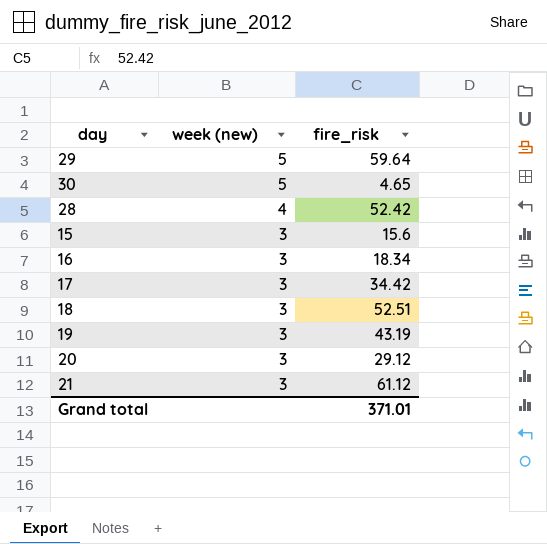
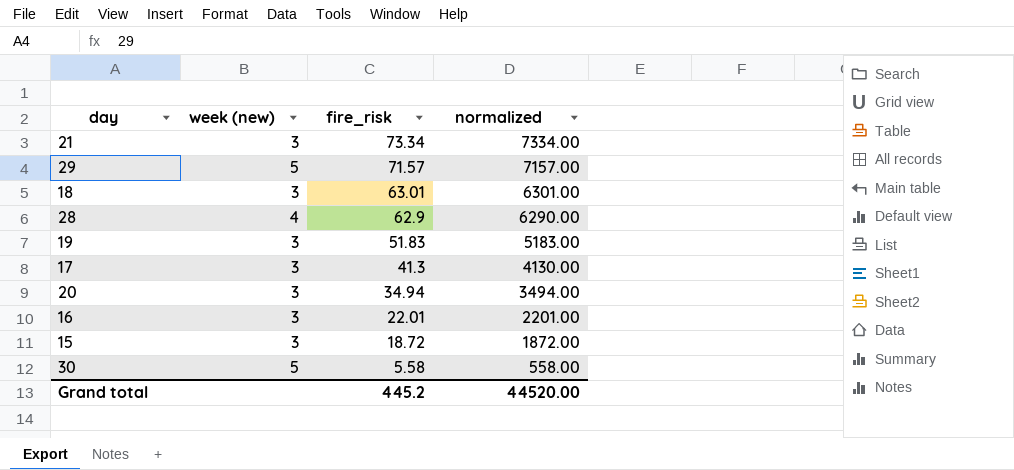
row order: week (new) descending -> fire_risk descending
column normalized | formula: none -> [fire_risk] * 100
21 | fire_risk: 61.12 -> 73.34
29 | fire_risk: 59.64 -> 71.57
18 | fire_risk: 52.51 -> 63.01
28 | fire_risk: 52.42 -> 62.9
19 | fire_risk: 43.19 -> 51.83
17 | fire_risk: 34.42 -> 41.3
20 | fire_risk: 29.12 -> 34.94
16 | fire_risk: 18.34 -> 22.01
15 | fire_risk: 15.6 -> 18.72
30 | fire_risk: 4.65 -> 5.58
Grand total | fire_risk: 371.01 -> 445.2

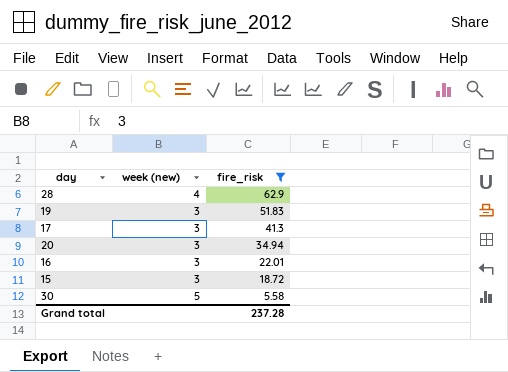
filter: none -> fire_risk <= 62.9
column normalized | formula: [fire_risk] * 100 -> none
Grand total | fire_risk: 445.2 -> 237.28

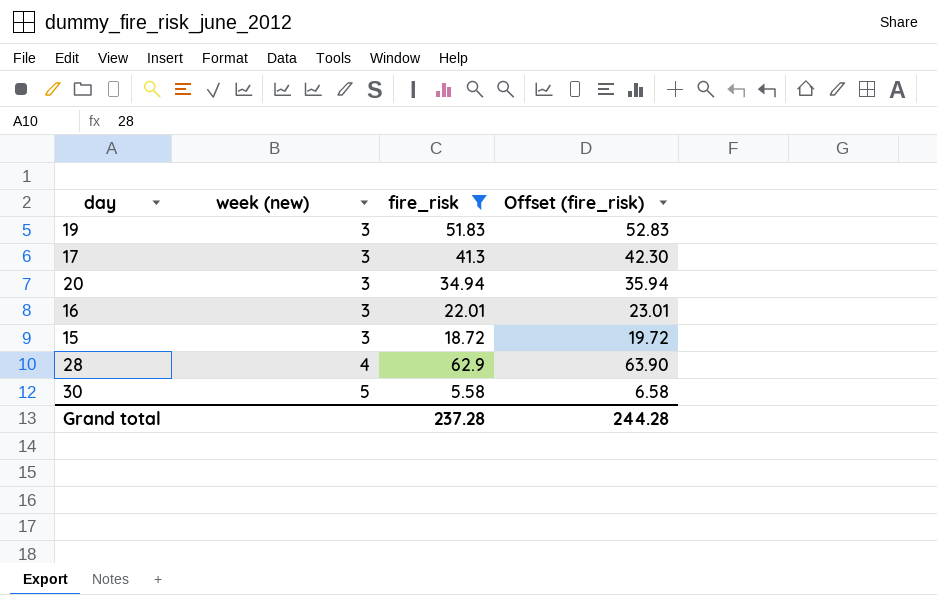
row order: fire_risk descending -> week (new) ascending
column Offset (fire_risk) | formula: none -> [fire_risk] + 1

